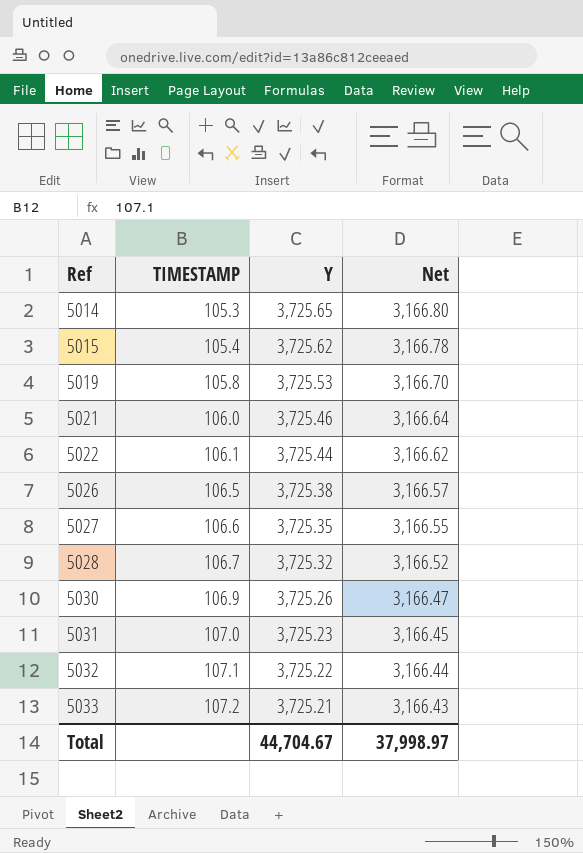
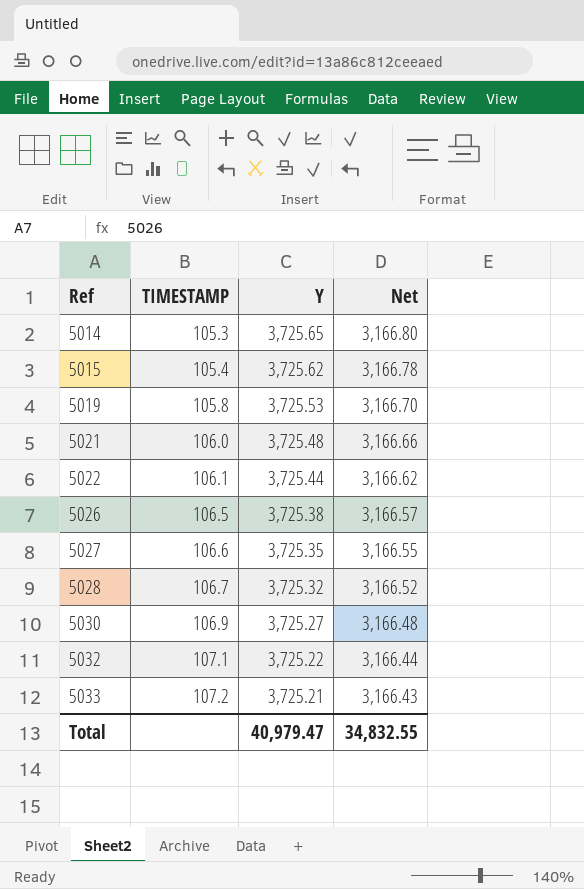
row 5031: 107.0 | 3,725.23 | 3,166.45 -> none
5021 | Y: 3,725.46 -> 3,725.48
5021 | Net: 3,166.64 -> 3,166.66
5030 | Y: 3,725.26 -> 3,725.27
5030 | Net: 3,166.47 -> 3,166.48
Total | Y: 44,704.67 -> 40,979.47
Total | Net: 37,998.97 -> 34,832.55

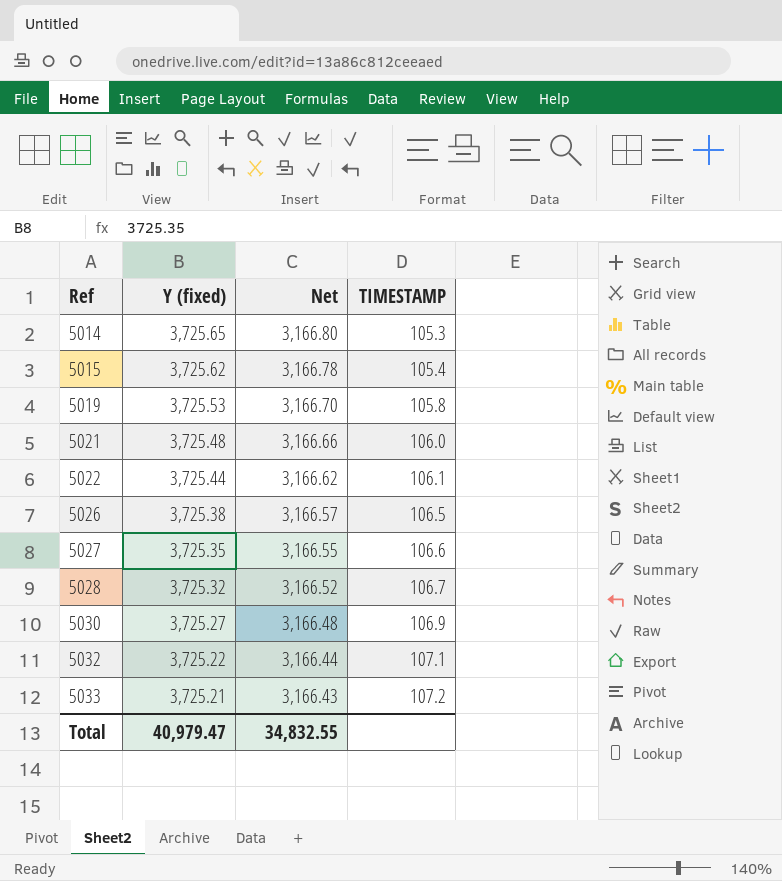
column name: Y -> Y (fixed)
column TIMESTAMP | position: 2 -> 4

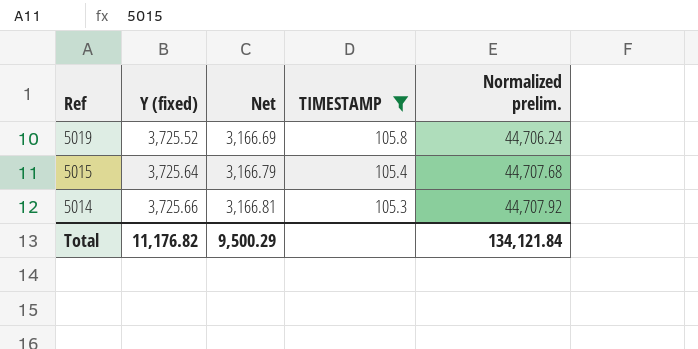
filter: none -> TIMESTAMP <= 105.8
row order: Ref ascending -> Ref descending
column Normalized prelim. | formula: none -> [Y (fixed)] * 12
5019 | Y (fixed): 3,725.53 -> 3,725.52
5019 | Net: 3,166.70 -> 3,166.69
5015 | Y (fixed): 3,725.62 -> 3,725.64
5015 | Net: 3,166.78 -> 3,166.79
5014 | Y (fixed): 3,725.65 -> 3,725.66
5014 | Net: 3,166.80 -> 3,166.81
Total | Y (fixed): 40,979.47 -> 11,176.82
Total | Net: 34,832.55 -> 9,500.29

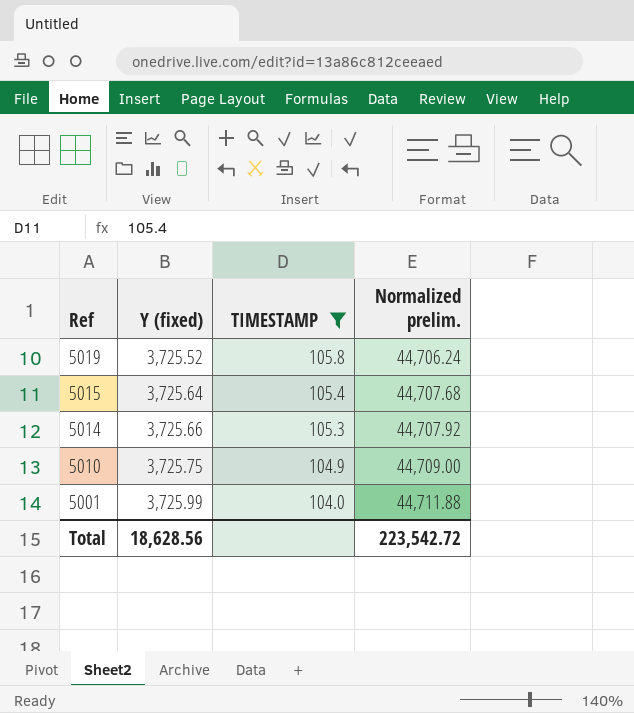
column Net | formula: [Y (fixed)] * 0.85 -> none
row 5010: none -> 3,725.75 | 104.9 | 44,709.00
row 5001: none -> 3,725.99 | 104.0 | 44,711.88
Total | Y (fixed): 11,176.82 -> 18,628.56
Total | Normalized prelim.: 134,121.84 -> 223,542.72

